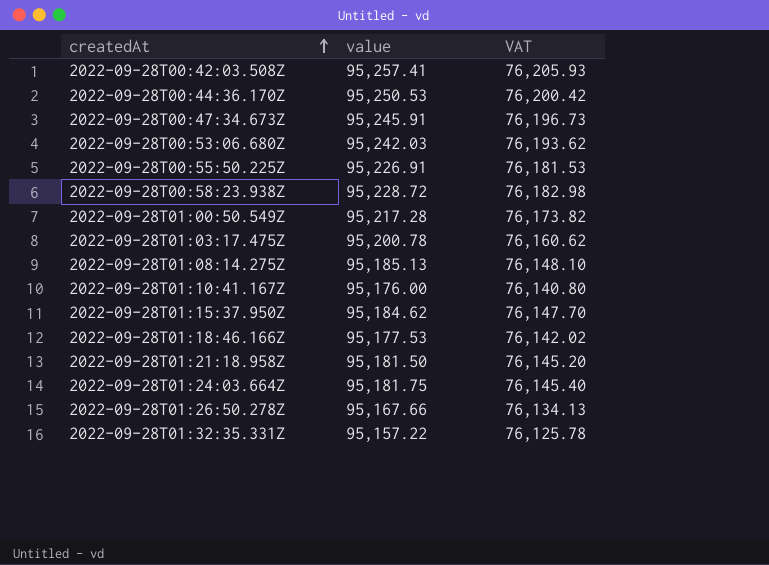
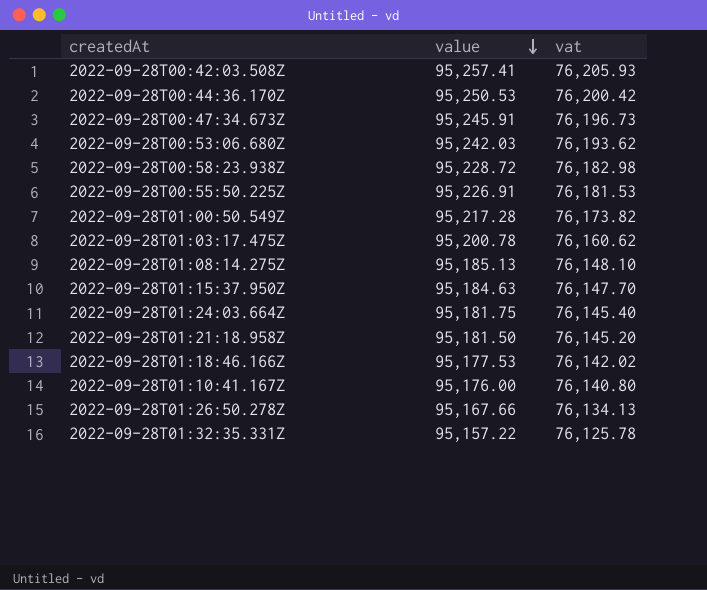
row order: createdAt ascending -> value descending
column name: VAT -> vat
2022-09-28T01:15:37.950Z | value: 95,184.62 -> 95,184.63

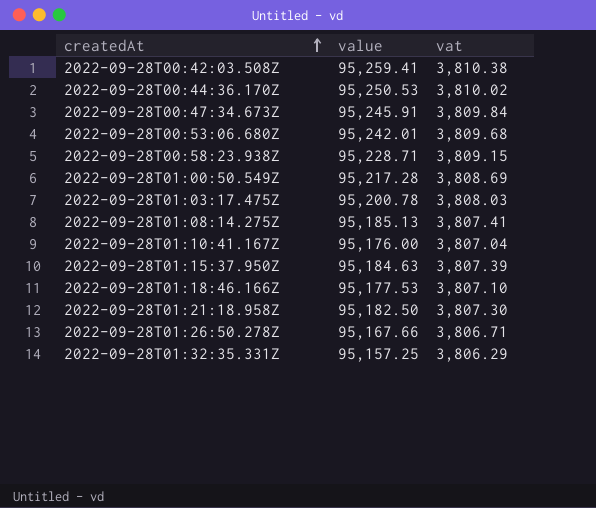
row order: value descending -> createdAt ascending
column vat | formula: [value] * 0.8 -> [value] * 0.04
row 2022-09-28T00:55:50.225Z: 95,226.91 | 76,181.53 -> none
row 2022-09-28T01:24:03.664Z: 95,181.75 | 76,145.40 -> none
2022-09-28T00:42:03.508Z | value: 95,257.41 -> 95,259.41
2022-09-28T00:53:06.680Z | value: 95,242.03 -> 95,242.01
2022-09-28T00:58:23.938Z | value: 95,228.72 -> 95,228.71
2022-09-28T01:21:18.958Z | value: 95,181.50 -> 95,182.50
2022-09-28T01:32:35.331Z | value: 95,157.22 -> 95,157.25

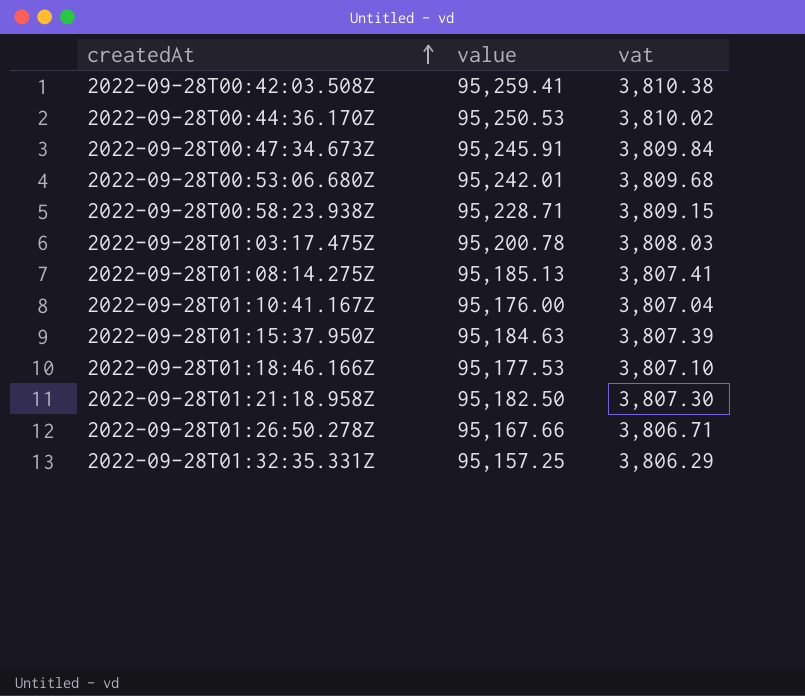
row 2022-09-28T01:00:50.549Z: 95,217.28 | 3,808.69 -> none

